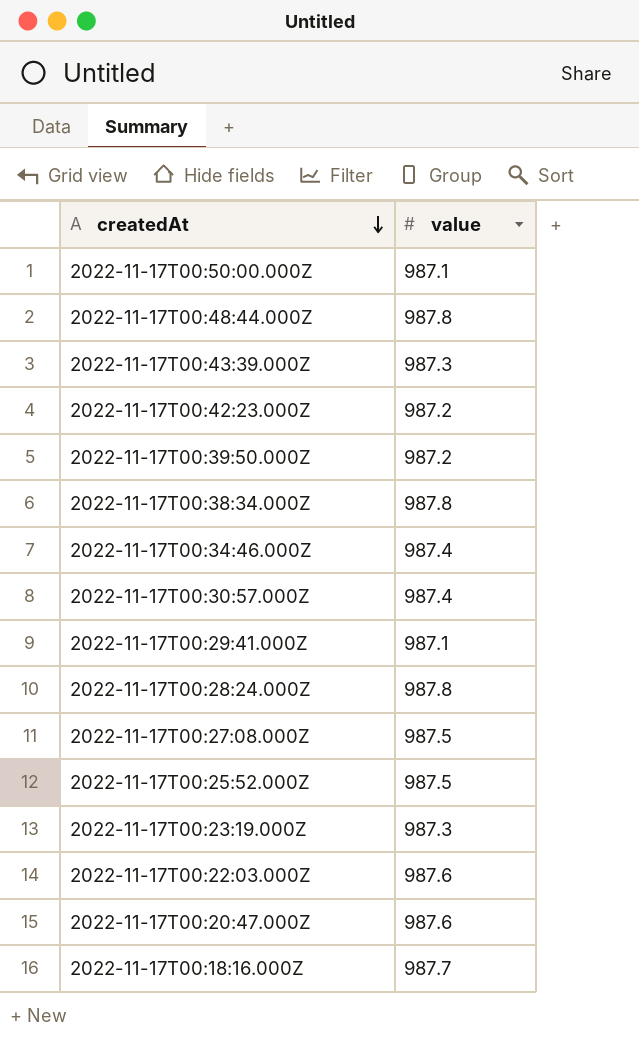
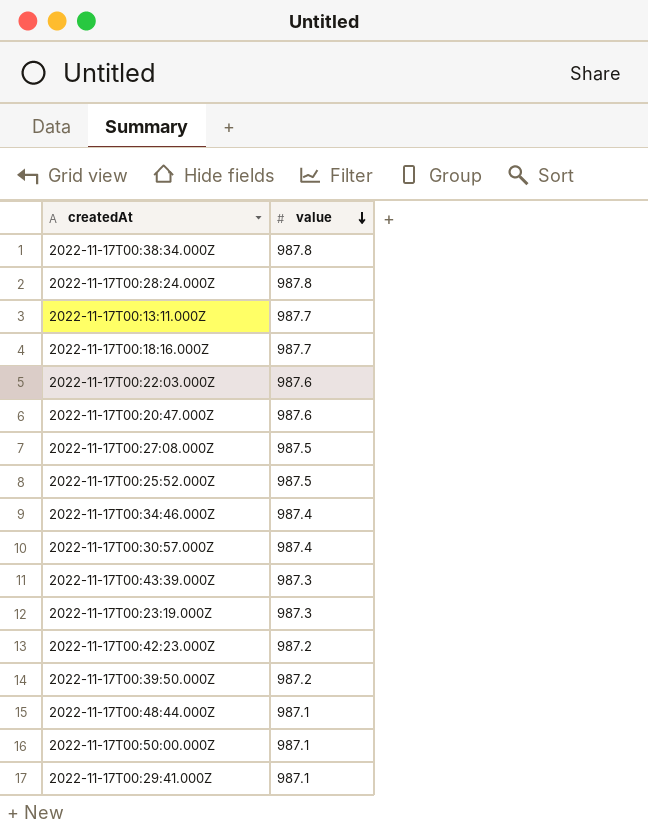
row order: createdAt descending -> value descending
row 2022-11-17T00:13:11.000Z: none -> 987.7
2022-11-17T00:48:44.000Z | value: 987.8 -> 987.1

